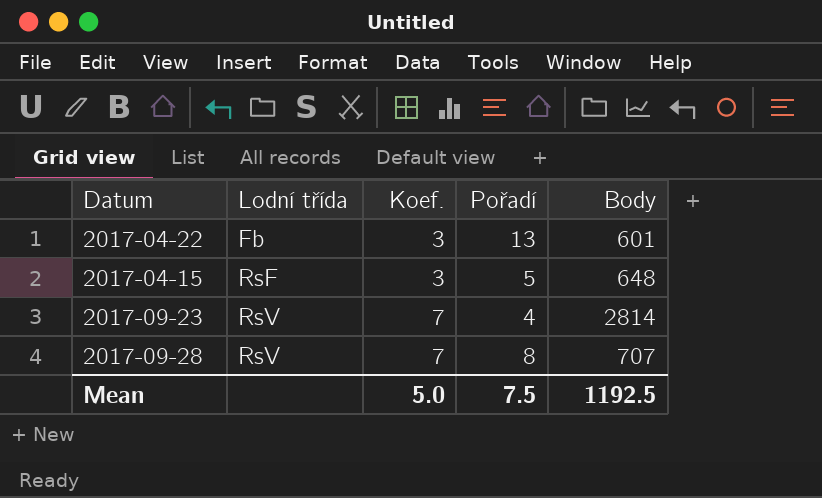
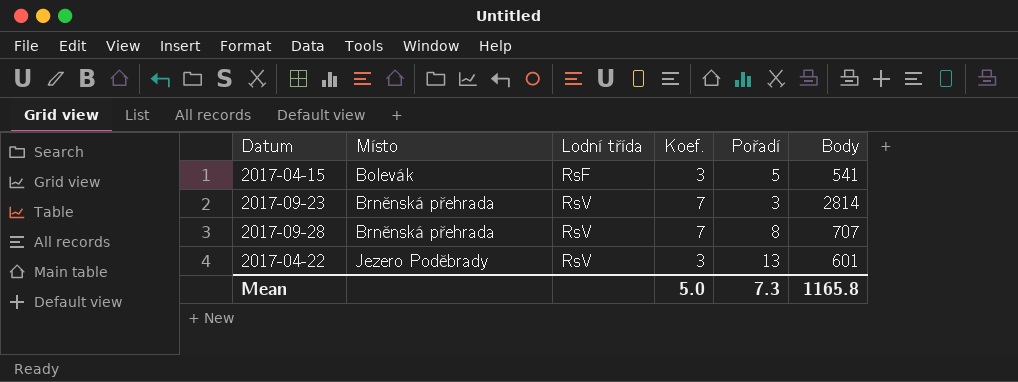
row order: Lodní třída ascending -> Místo ascending
column Místo | position: none -> 2
2017-04-15 | Body: 648 -> 541
2017-09-23 | Pořadí: 4 -> 3
2017-04-22 | Lodní třída: Fb -> RsV
Mean | Pořadí: 7.5 -> 7.3
Mean | Body: 1192.5 -> 1165.8

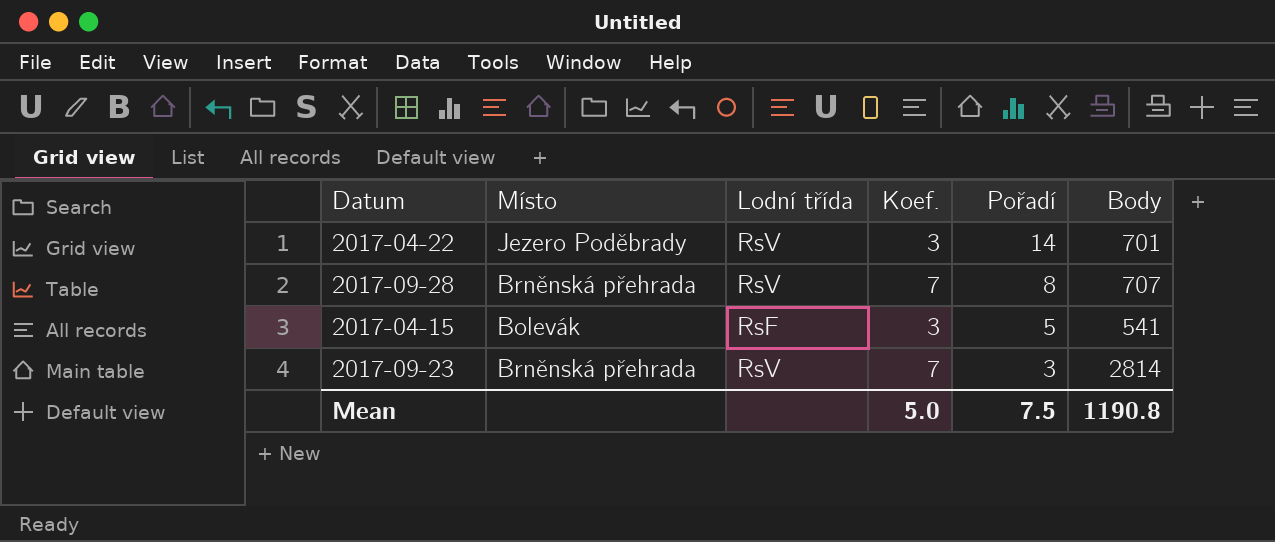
row order: Místo ascending -> Pořadí descending
2017-04-22 | Pořadí: 13 -> 14
2017-04-22 | Body: 601 -> 701
Mean | Pořadí: 7.3 -> 7.5
Mean | Body: 1165.8 -> 1190.8

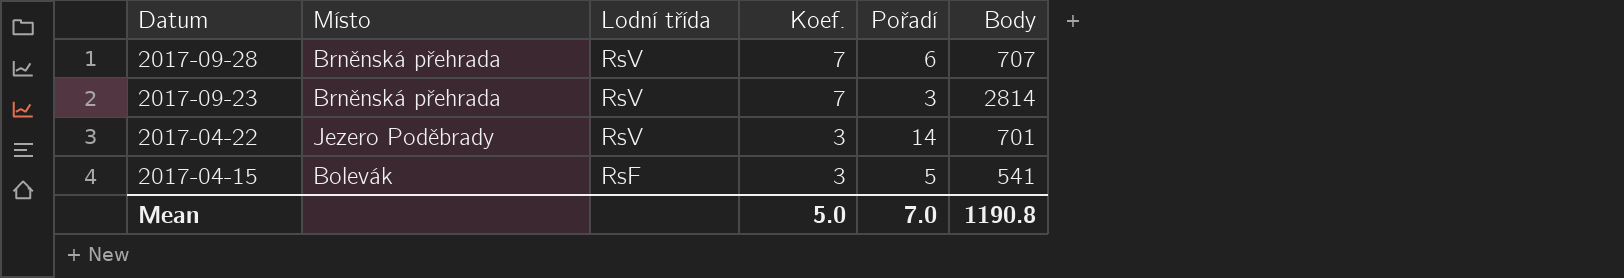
row order: Pořadí descending -> Datum descending
2017-09-28 | Pořadí: 8 -> 6
Mean | Pořadí: 7.5 -> 7.0

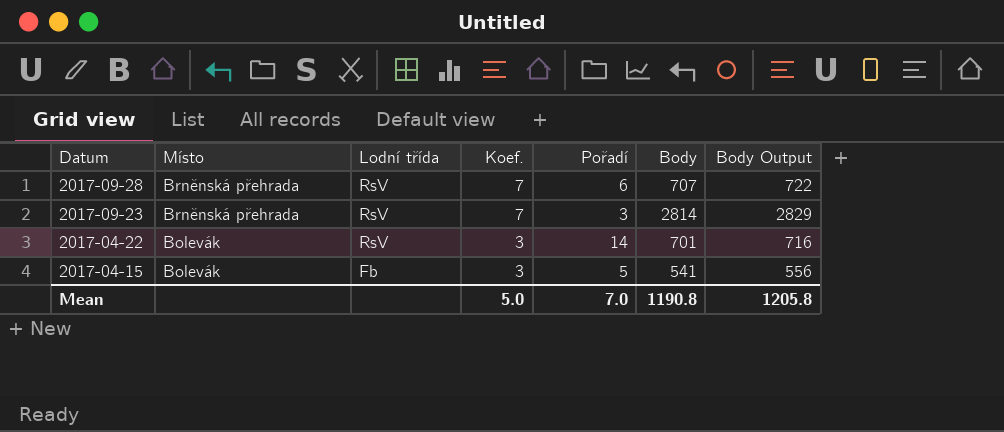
column Body Output | formula: none -> [Body] + 15
2017-04-22 | Místo: Jezero Poděbrady -> Bolevák
2017-04-15 | Lodní třída: RsF -> Fb

